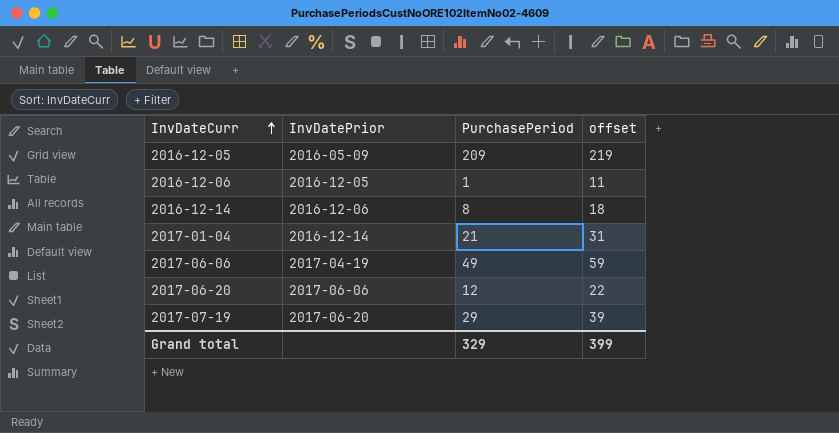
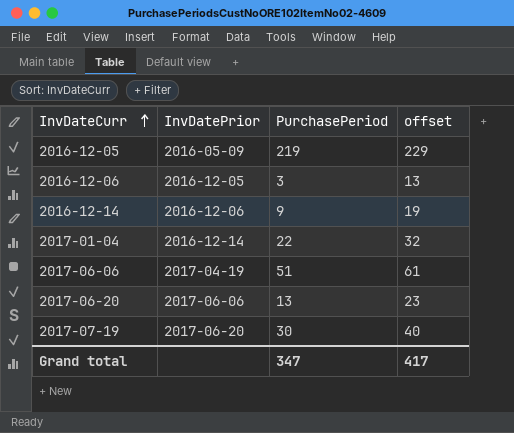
2016-12-05 | PurchasePeriod: 209 -> 219
2016-12-05 | offset: 219 -> 229
2016-12-06 | PurchasePeriod: 1 -> 3
2016-12-06 | offset: 11 -> 13
2016-12-14 | PurchasePeriod: 8 -> 9
2016-12-14 | offset: 18 -> 19
2017-01-04 | PurchasePeriod: 21 -> 22
2017-01-04 | offset: 31 -> 32
2017-06-06 | PurchasePeriod: 49 -> 51
2017-06-06 | offset: 59 -> 61
2017-06-20 | PurchasePeriod: 12 -> 13
2017-06-20 | offset: 22 -> 23
2017-07-19 | PurchasePeriod: 29 -> 30
2017-07-19 | offset: 39 -> 40
Grand total | PurchasePeriod: 329 -> 347
Grand total | offset: 399 -> 417

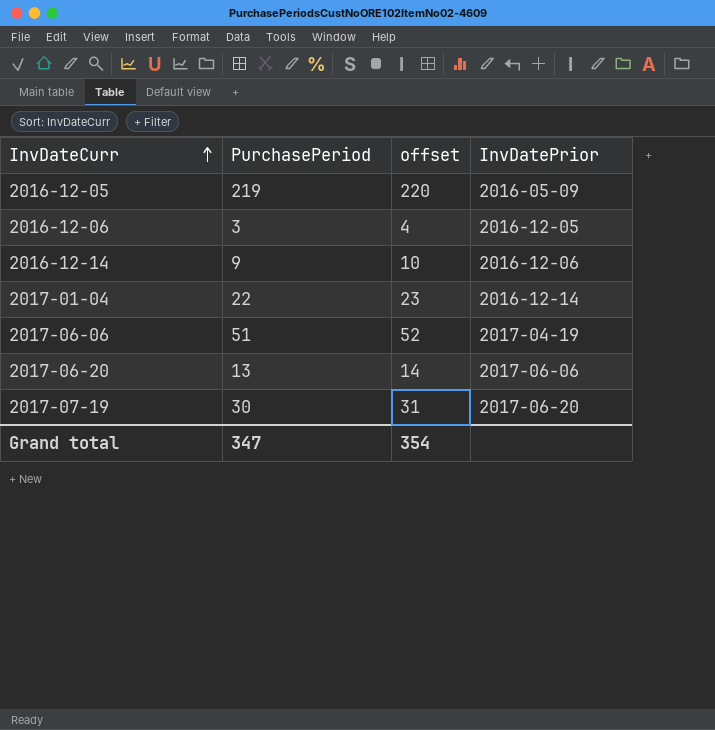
column offset | formula: [PurchasePeriod] + 10 -> [PurchasePeriod] + 1
column InvDatePrior | position: 2 -> 4
Grand total | offset: 417 -> 354

